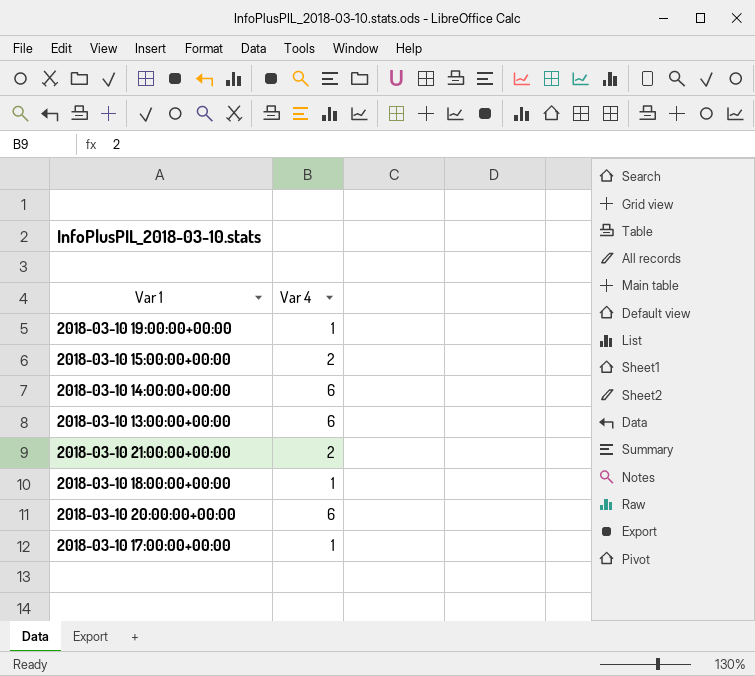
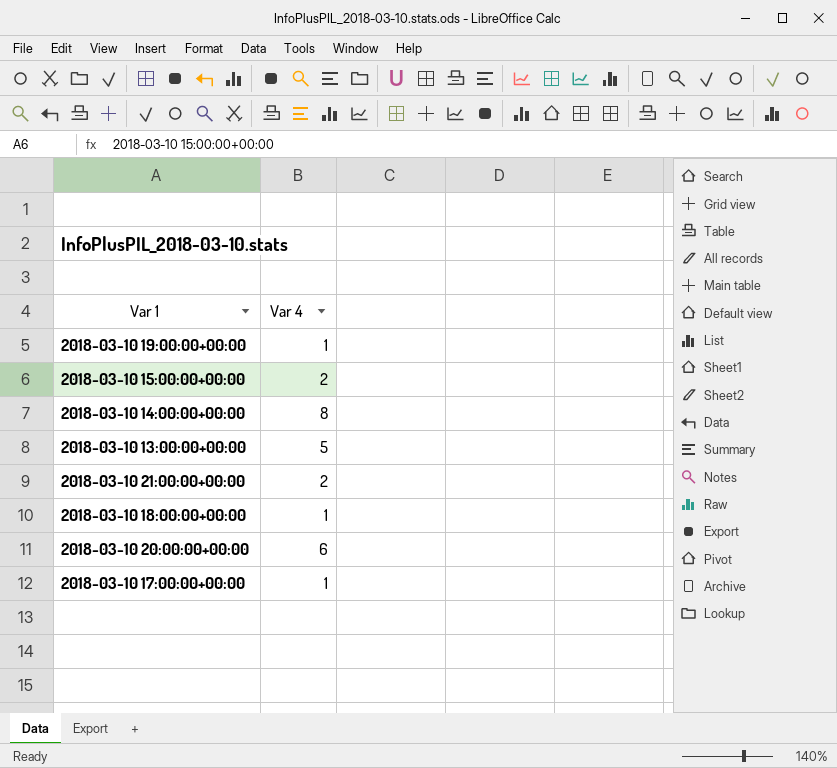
2018-03-10 14:00:00+00:00 | Var 4: 6 -> 8
2018-03-10 13:00:00+00:00 | Var 4: 6 -> 5

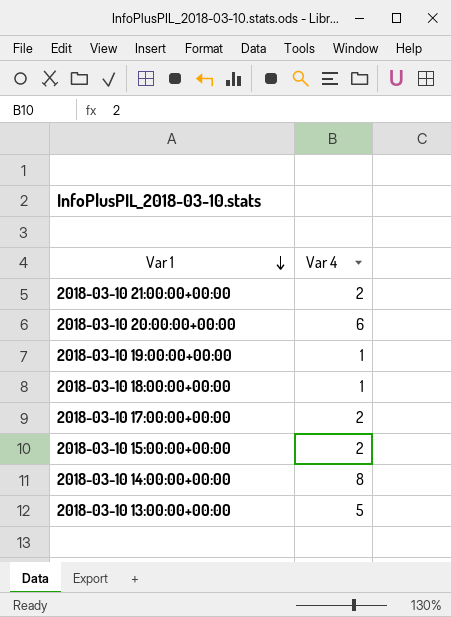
row order: none -> Var 1 descending
2018-03-10 17:00:00+00:00 | Var 4: 1 -> 2

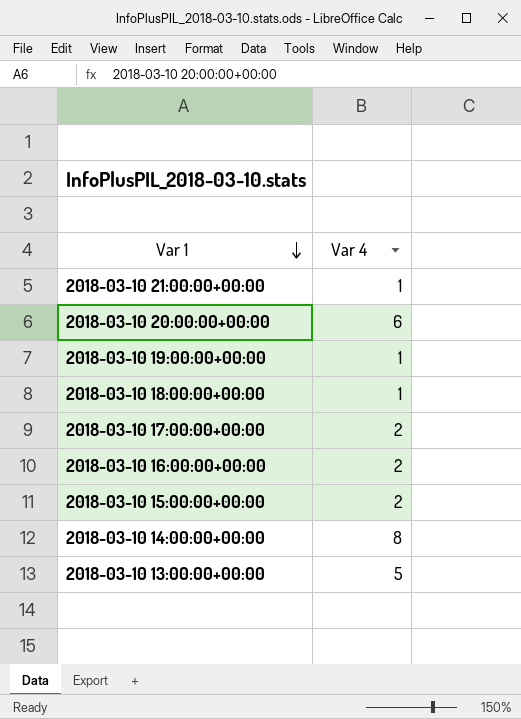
2018-03-10 21:00:00+00:00 | Var 4: 2 -> 1
row 2018-03-10 16:00:00+00:00: none -> 2

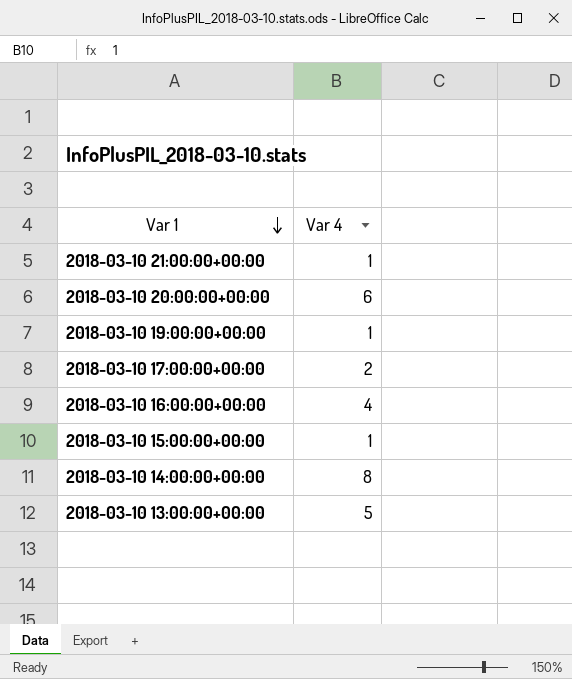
row 2018-03-10 18:00:00+00:00: 1 -> none
2018-03-10 16:00:00+00:00 | Var 4: 2 -> 4
2018-03-10 15:00:00+00:00 | Var 4: 2 -> 1

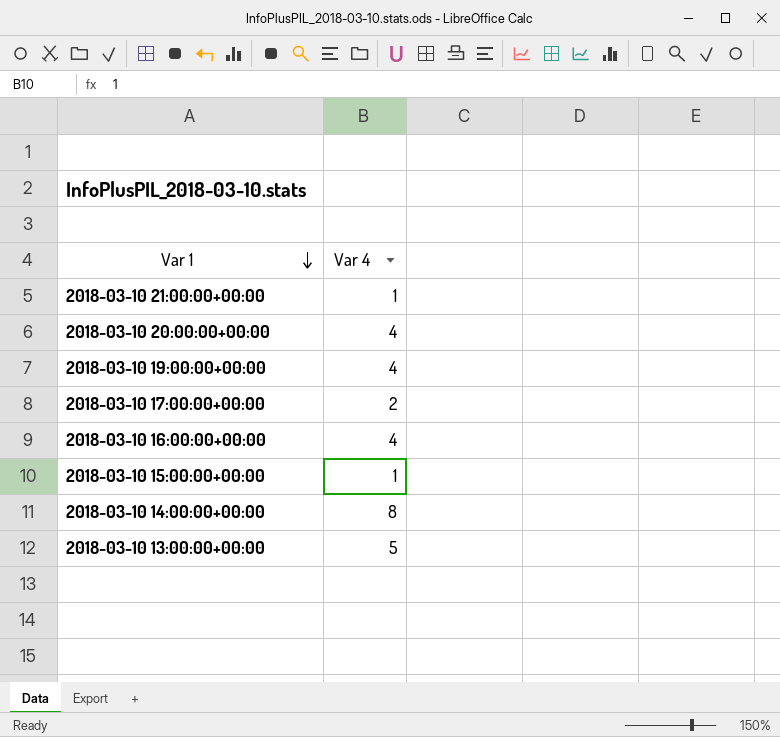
2018-03-10 20:00:00+00:00 | Var 4: 6 -> 4
2018-03-10 19:00:00+00:00 | Var 4: 1 -> 4

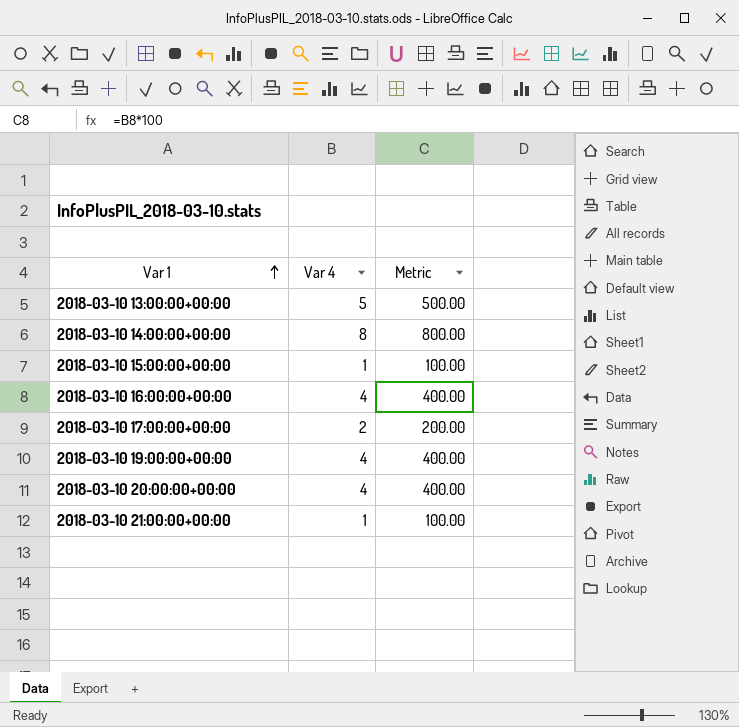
row order: Var 1 descending -> Var 1 ascending
column Metric | formula: none -> [Var 4] * 100

